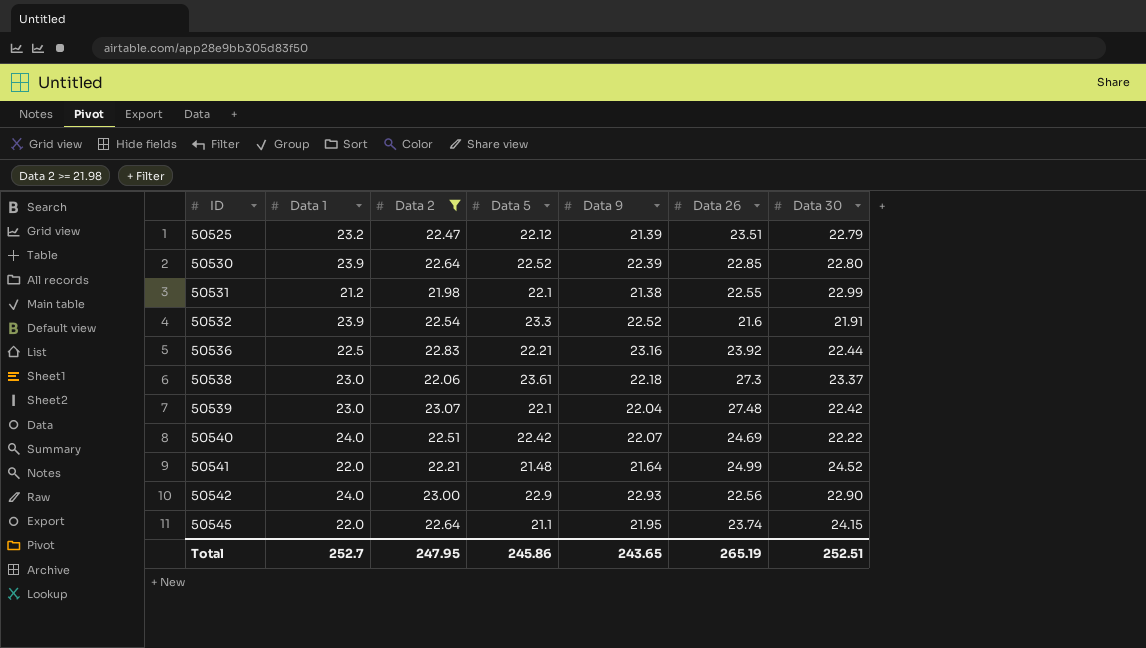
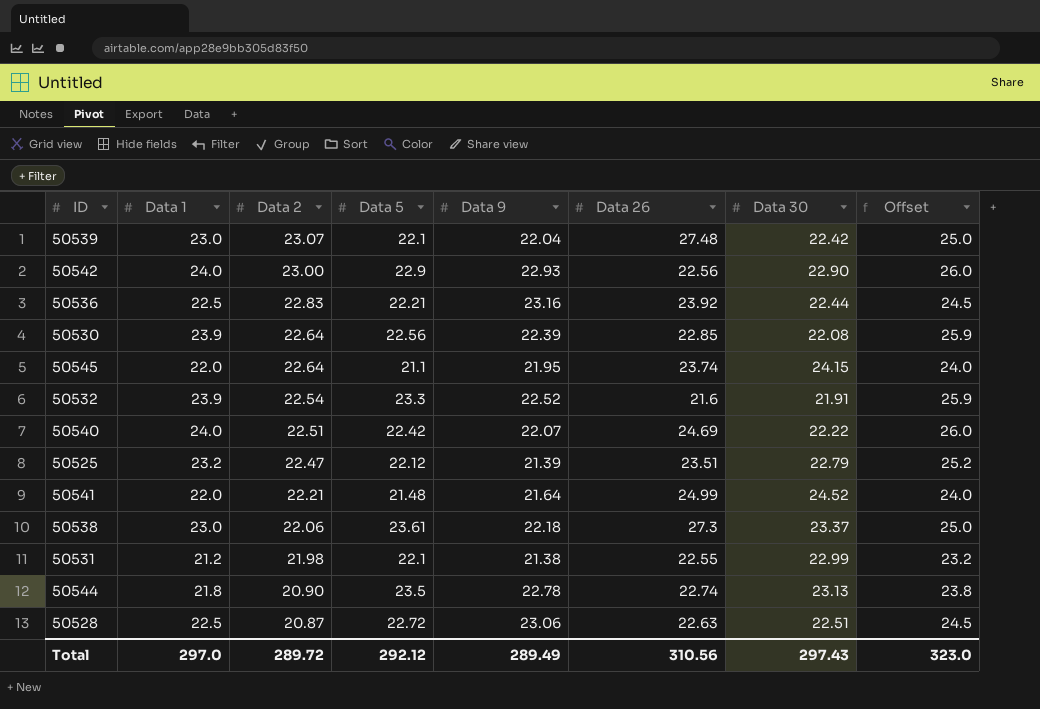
filter: Data 2 >= 21.98 -> none
row order: ID ascending -> Data 2 descending
column Offset | formula: none -> [Data 1] + 2
50530 | Data 5: 22.52 -> 22.56
50530 | Data 30: 22.80 -> 22.08
Total | Data 1: 252.7 -> 297.0
Total | Data 2: 247.95 -> 289.72
Total | Data 5: 245.86 -> 292.12
Total | Data 9: 243.65 -> 289.49
Total | Data 26: 265.19 -> 310.56
Total | Data 30: 252.51 -> 297.43

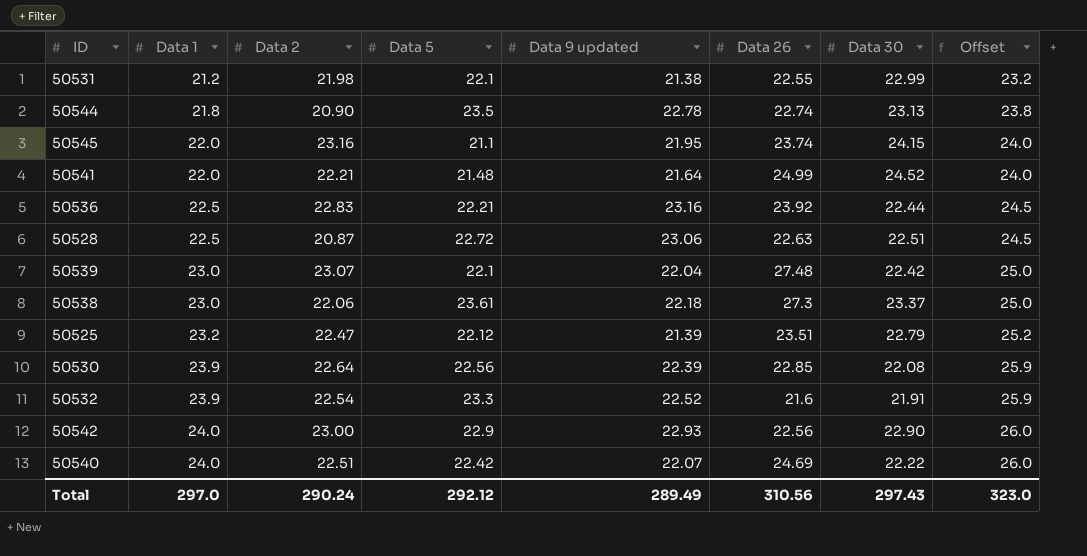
row order: Data 2 descending -> Data 1 ascending
column name: Data 9 -> Data 9 updated
50545 | Data 2: 22.64 -> 23.16
Total | Data 2: 289.72 -> 290.24

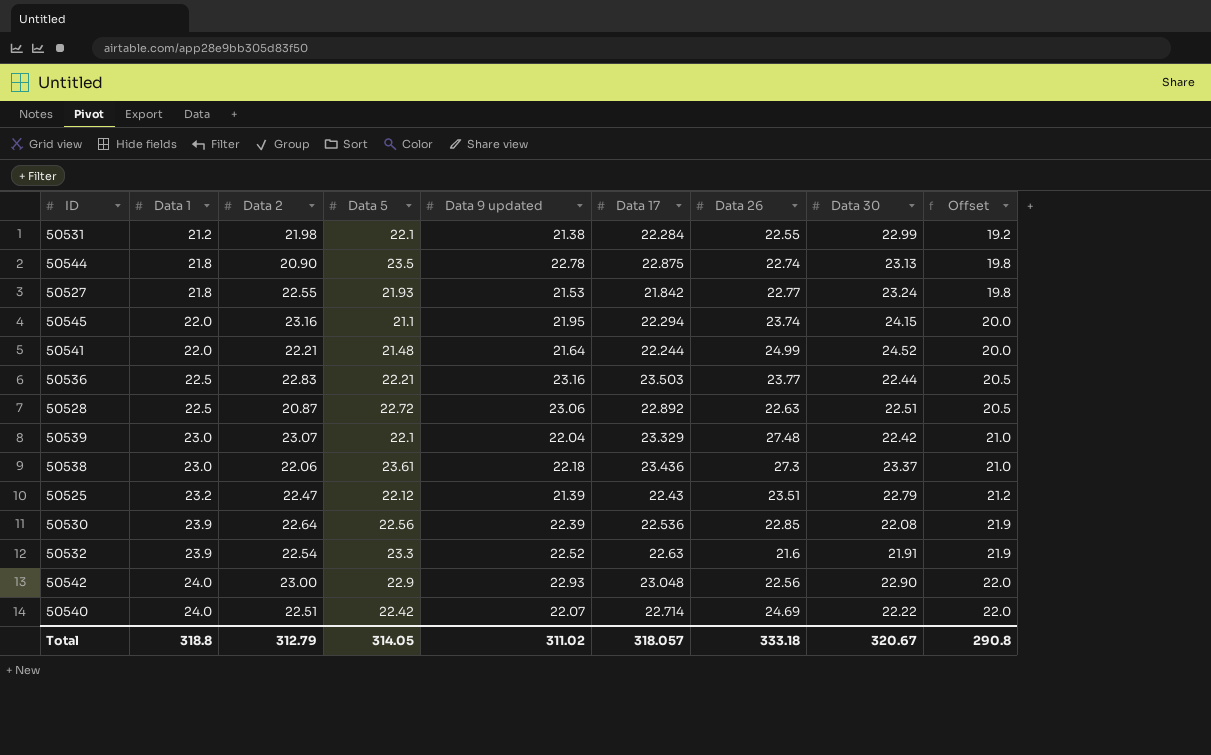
column Data 17 | position: none -> 6
column Offset | formula: [Data 1] + 2 -> [Data 1] - 2
row 50527: none -> 21.8 | 22.55 | 21.93 | 21.53 | 21.842 | 22.77 | 23.24 | 19.8
50536 | Data 26: 23.92 -> 23.77
Total | Data 1: 297.0 -> 318.8
Total | Data 2: 290.24 -> 312.79
Total | Data 5: 292.12 -> 314.05
Total | Data 9 updated: 289.49 -> 311.02
Total | Data 26: 310.56 -> 333.18
Total | Data 30: 297.43 -> 320.67
Total | Offset: 323.0 -> 290.8

